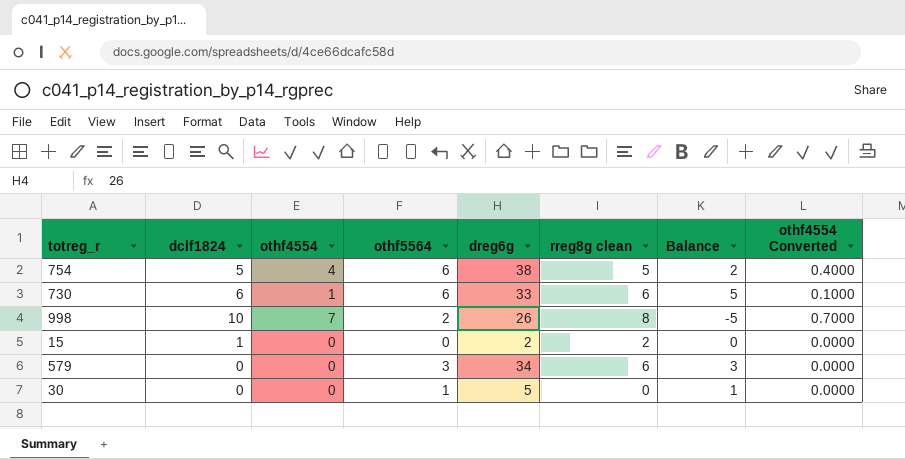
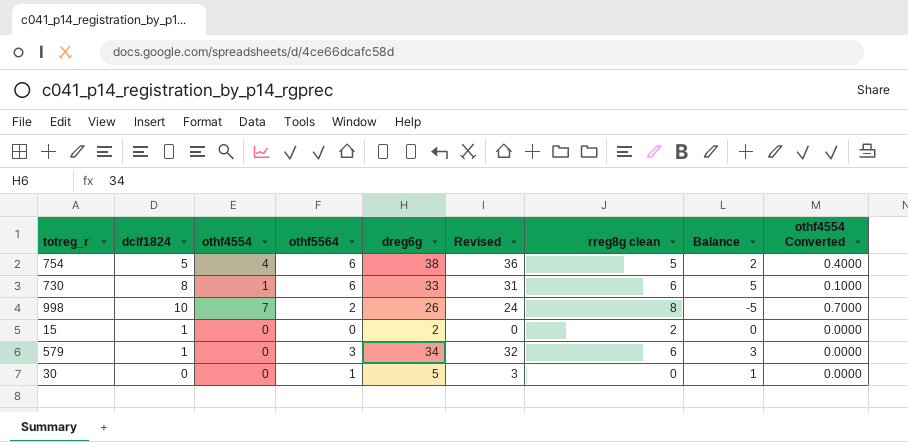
column Revised | formula: none -> [dreg6g] - 2
730 | dclf1824: 6 -> 8
579 | dclf1824: 0 -> 1

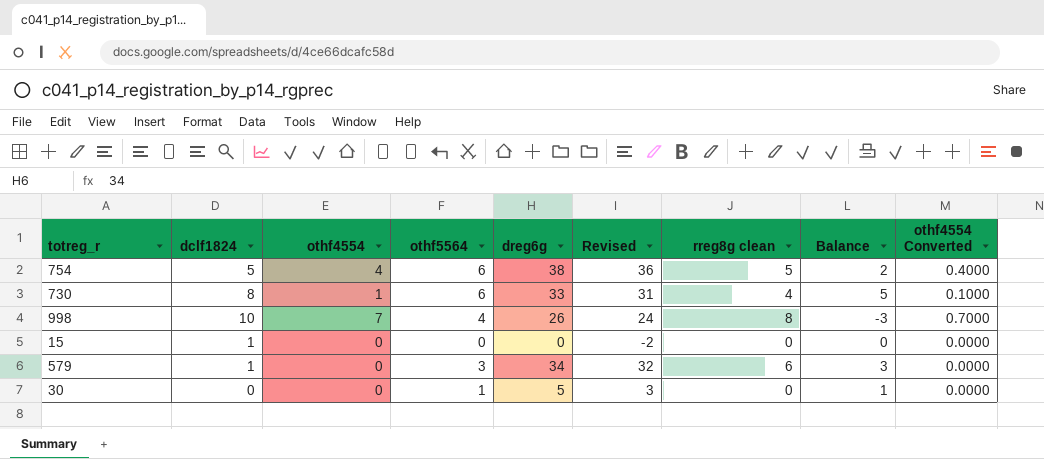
730 | rreg8g clean: 6 -> 4
998 | othf5564: 2 -> 4
998 | Balance: -5 -> -3
15 | dreg6g: 2 -> 0
15 | Revised: 0 -> -2
15 | rreg8g clean: 2 -> 0

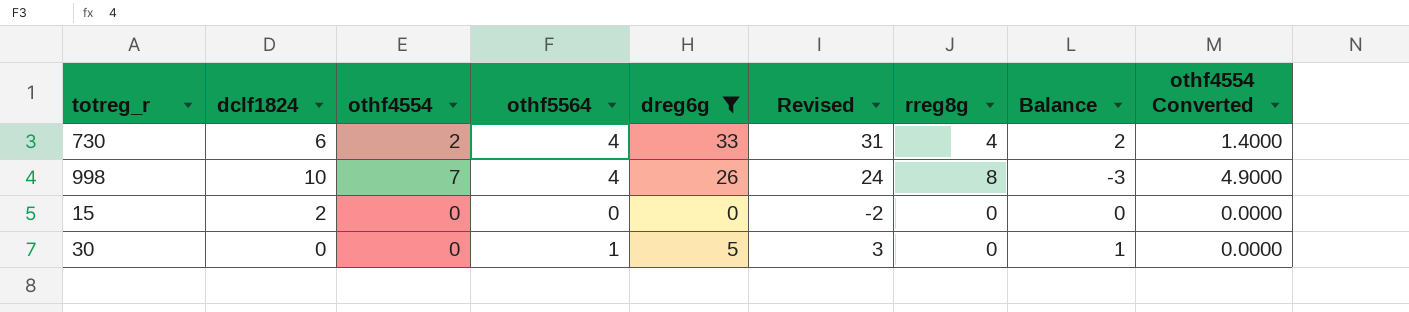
filter: none -> dreg6g <= 33
column name: rreg8g clean -> rreg8g
column othf4554 Converted | formula: [othf4554] * 0.1 -> [othf4554] * 0.7
730 | dclf1824: 8 -> 6
730 | othf4554: 1 -> 2
730 | othf5564: 6 -> 4
730 | Balance: 5 -> 2
15 | dclf1824: 1 -> 2

